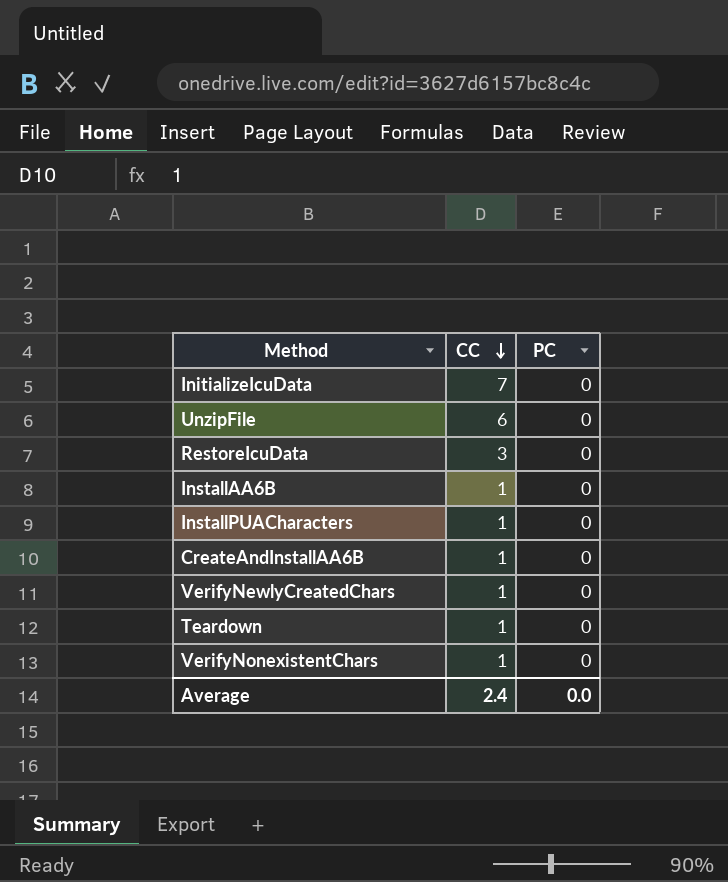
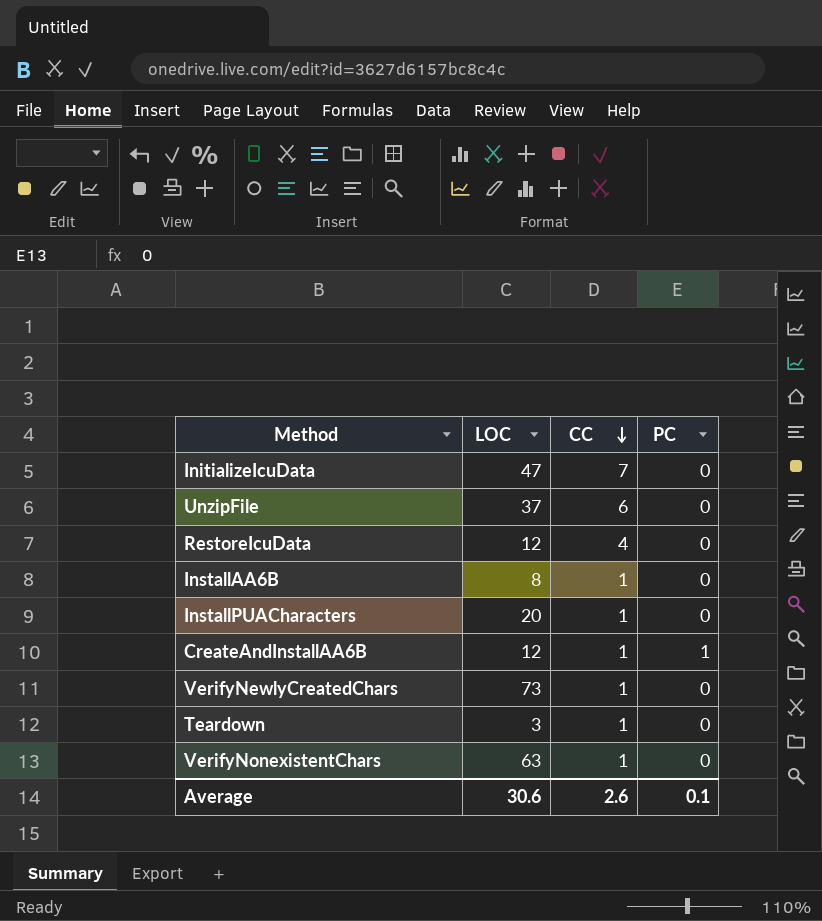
column LOC | position: none -> 2
RestoreIcuData | CC: 3 -> 4
CreateAndInstallAA6B | PC: 0 -> 1
Average | CC: 2.4 -> 2.6
Average | PC: 0.0 -> 0.1

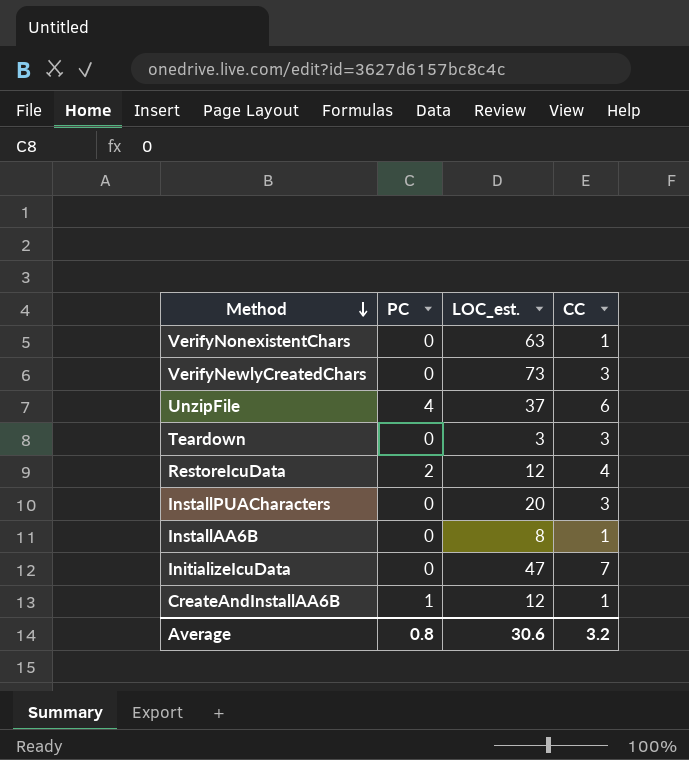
row order: CC descending -> Method descending
column PC | position: 4 -> 2
column name: LOC -> LOC_est.
VerifyNewlyCreatedChars | CC: 1 -> 3
UnzipFile | PC: 0 -> 4
Teardown | CC: 1 -> 3
RestoreIcuData | PC: 0 -> 2
InstallPUACharacters | CC: 1 -> 3
Average | PC: 0.1 -> 0.8
Average | CC: 2.6 -> 3.2

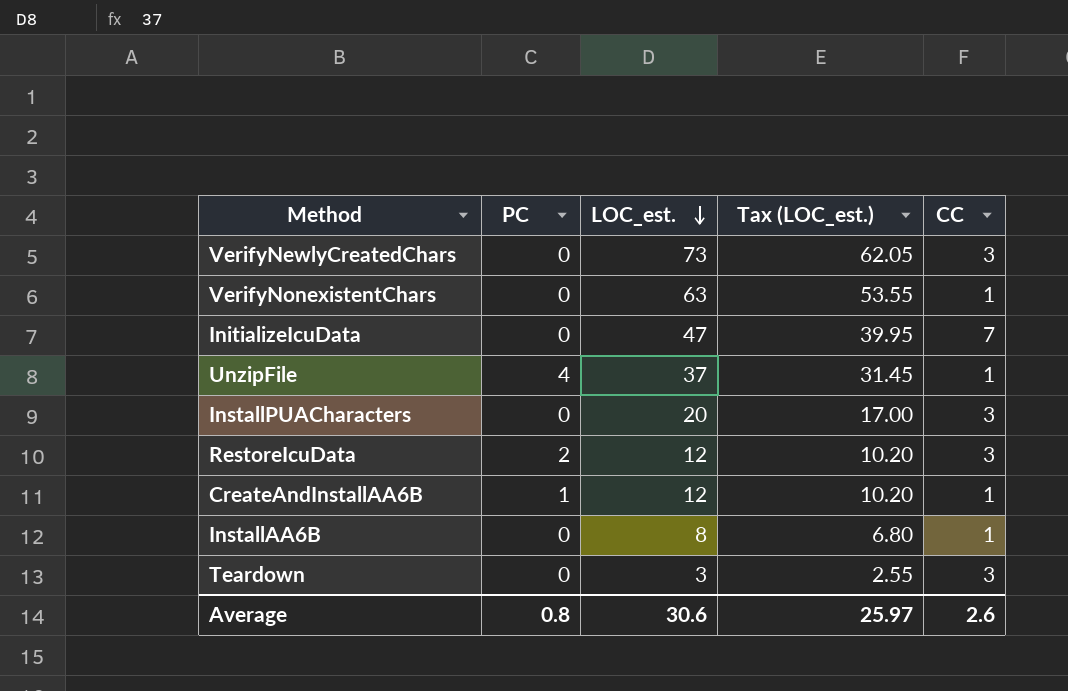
row order: Method descending -> LOC_est. descending
column Tax (LOC_est.) | formula: none -> [LOC_est.] * 0.85
UnzipFile | CC: 6 -> 1
RestoreIcuData | CC: 4 -> 3
Average | CC: 3.2 -> 2.6

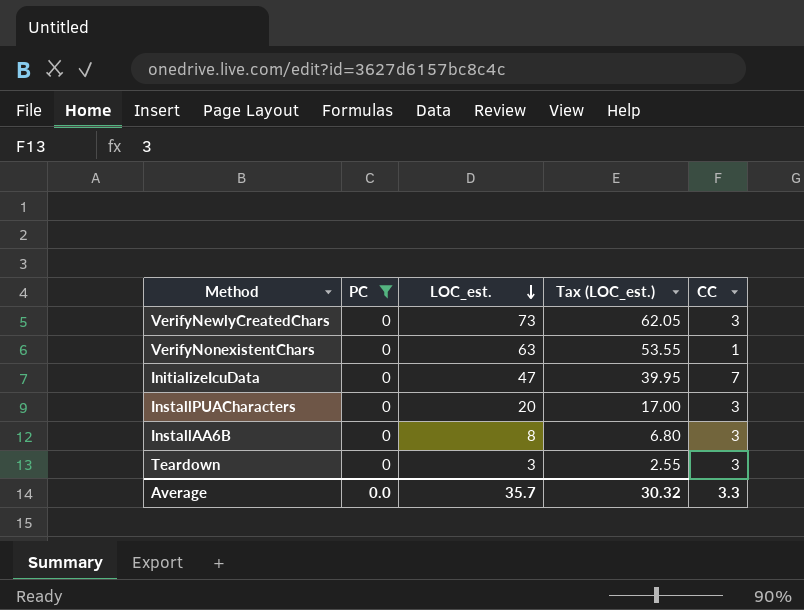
filter: none -> PC = 0
InstallAA6B | CC: 1 -> 3
Average | PC: 0.8 -> 0.0
Average | LOC_est.: 30.6 -> 35.7
Average | Tax (LOC_est.): 25.97 -> 30.32
Average | CC: 2.6 -> 3.3

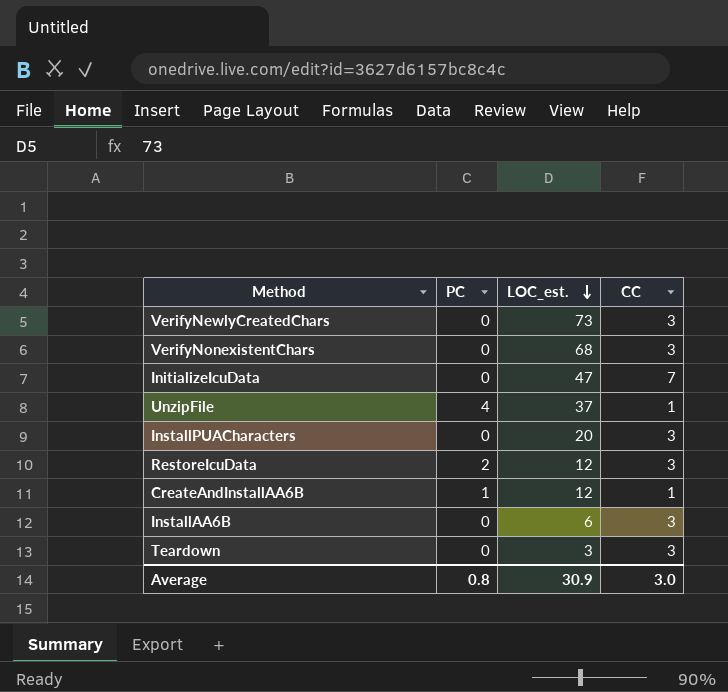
filter: PC = 0 -> none
column Tax (LOC_est.) | formula: [LOC_est.] * 0.85 -> none
VerifyNonexistentChars | LOC_est.: 63 -> 68
VerifyNonexistentChars | CC: 1 -> 3
InstallAA6B | LOC_est.: 8 -> 6
Average | PC: 0.0 -> 0.8
Average | LOC_est.: 35.7 -> 30.9
Average | CC: 3.3 -> 3.0

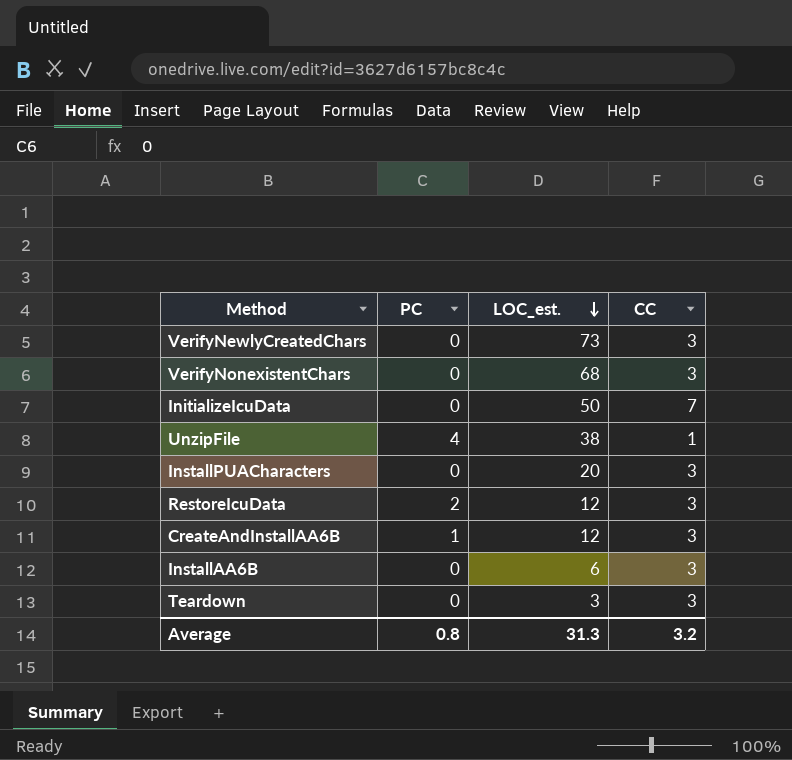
InitializeIcuData | LOC_est.: 47 -> 50
UnzipFile | LOC_est.: 37 -> 38
CreateAndInstallAA6B | CC: 1 -> 3
Average | LOC_est.: 30.9 -> 31.3
Average | CC: 3.0 -> 3.2

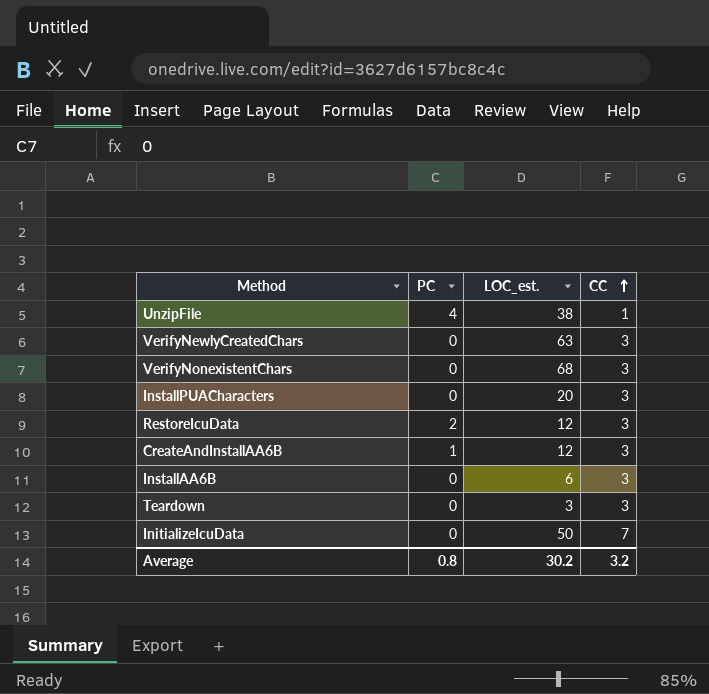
row order: LOC_est. descending -> CC ascending
VerifyNewlyCreatedChars | LOC_est.: 73 -> 63
Average | LOC_est.: 31.3 -> 30.2

